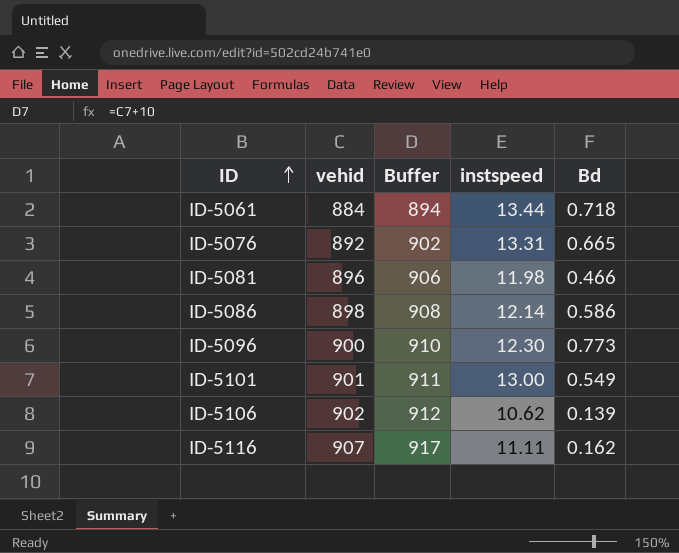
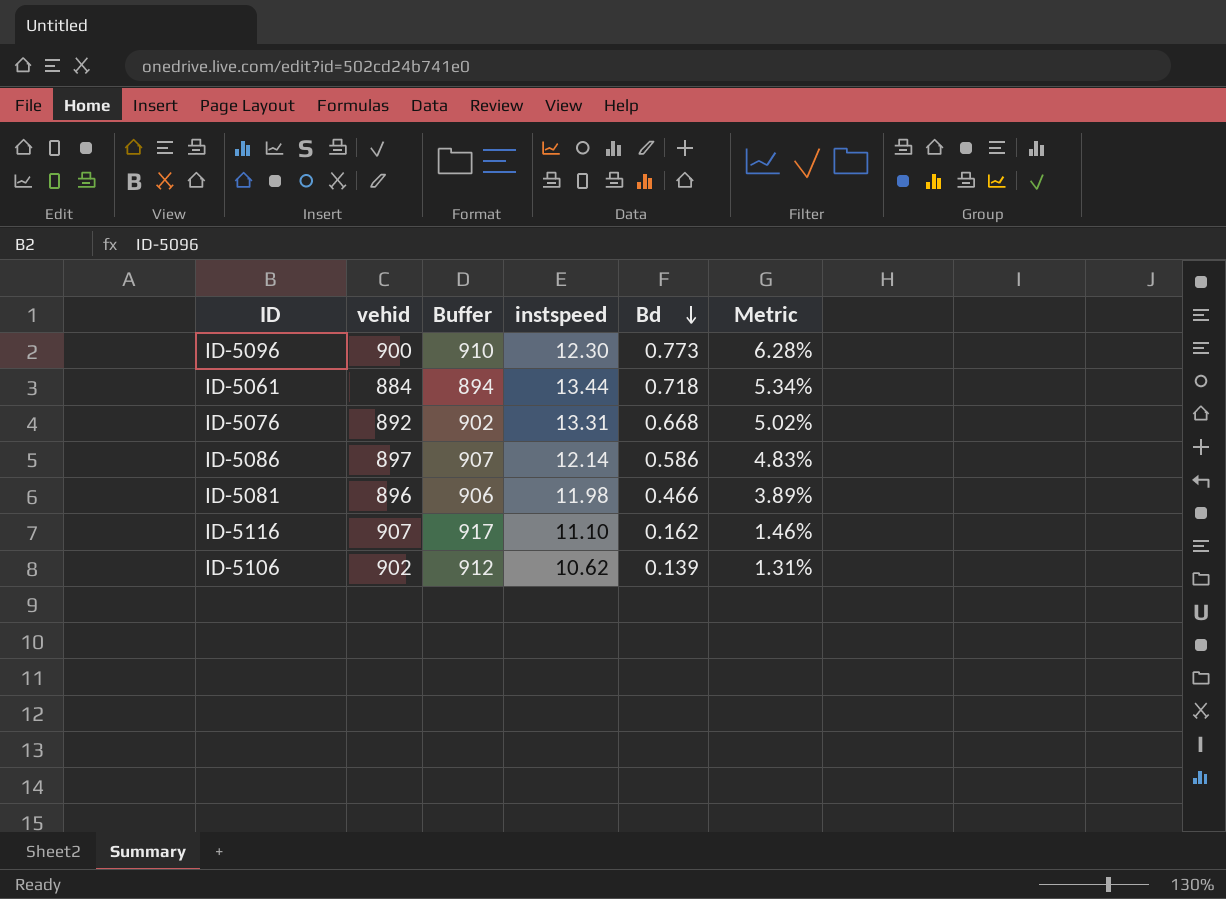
row order: ID ascending -> Bd descending
column Metric | formula: none -> [Bd] / [instspeed]
row ID-5101: 901 | 911 | 13.00 | 0.549 -> none
ID-5076 | Bd: 0.665 -> 0.668
ID-5086 | vehid: 898 -> 897
ID-5086 | Buffer: 908 -> 907
ID-5116 | instspeed: 11.11 -> 11.10

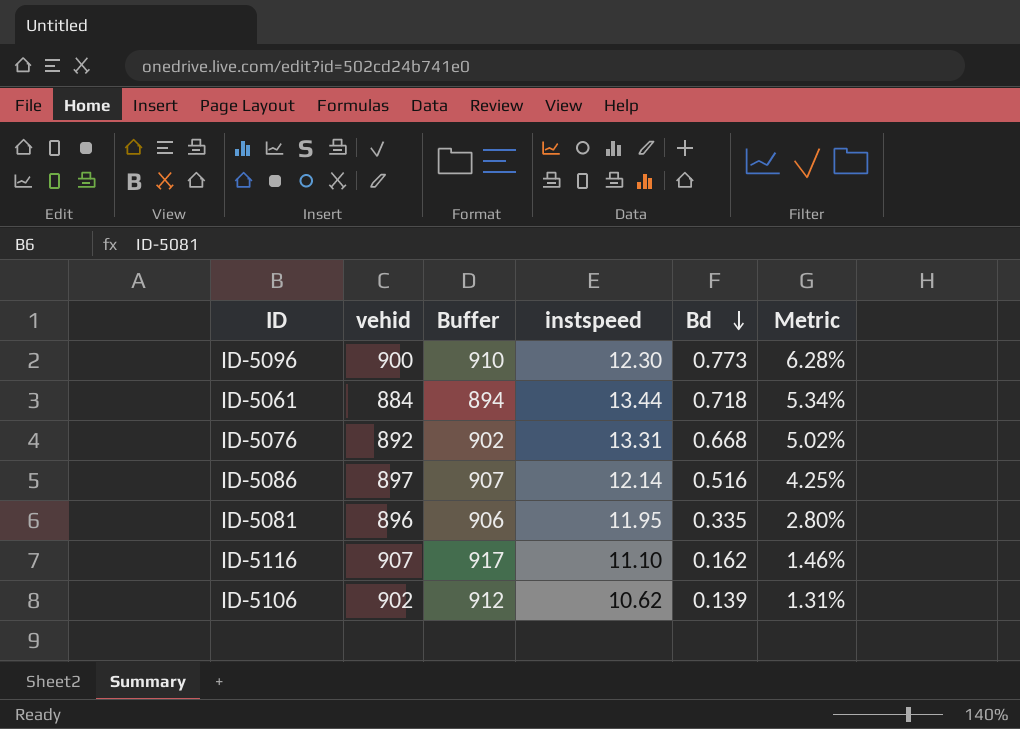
ID-5086 | Bd: 0.586 -> 0.516
ID-5086 | Metric: 4.83% -> 4.25%
ID-5081 | instspeed: 11.98 -> 11.95
ID-5081 | Bd: 0.466 -> 0.335
ID-5081 | Metric: 3.89% -> 2.80%

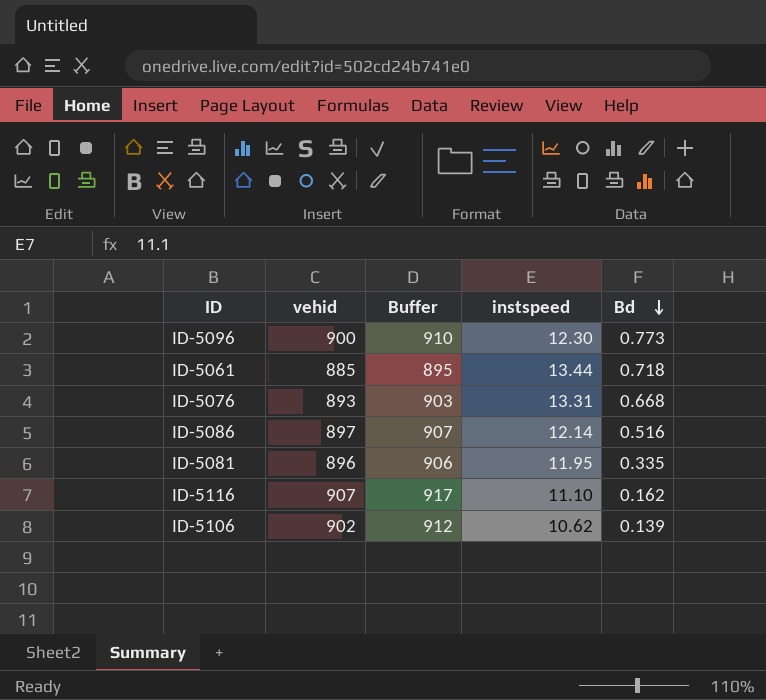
column Metric | formula: [Bd] / [instspeed] -> none
ID-5061 | vehid: 884 -> 885
ID-5061 | Buffer: 894 -> 895
ID-5076 | vehid: 892 -> 893
ID-5076 | Buffer: 902 -> 903

